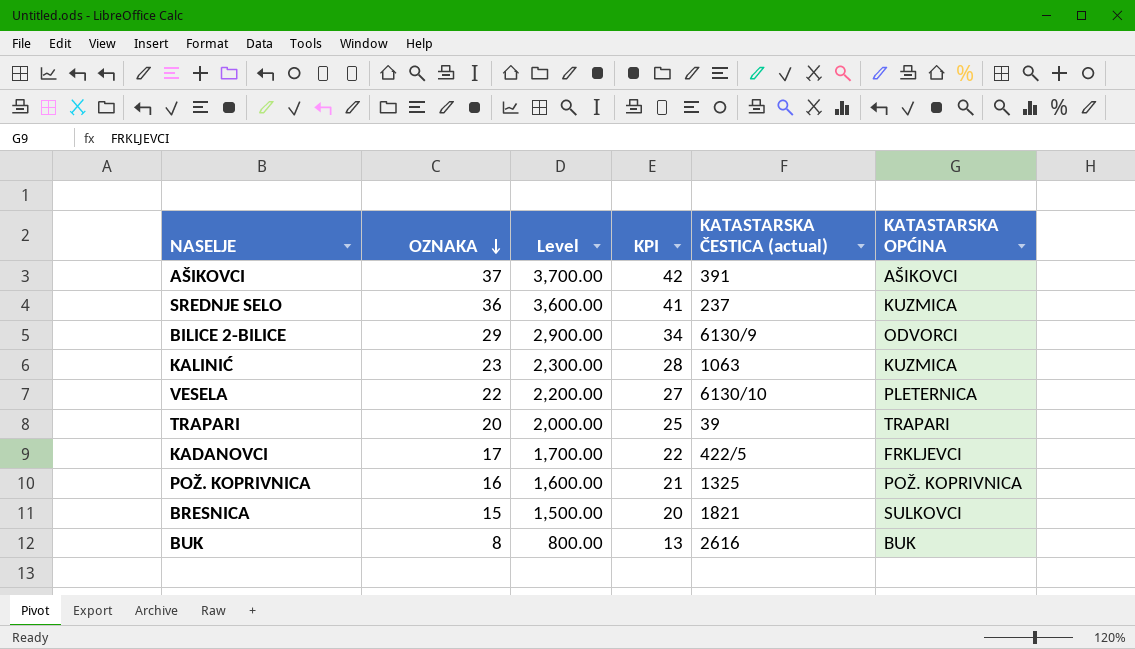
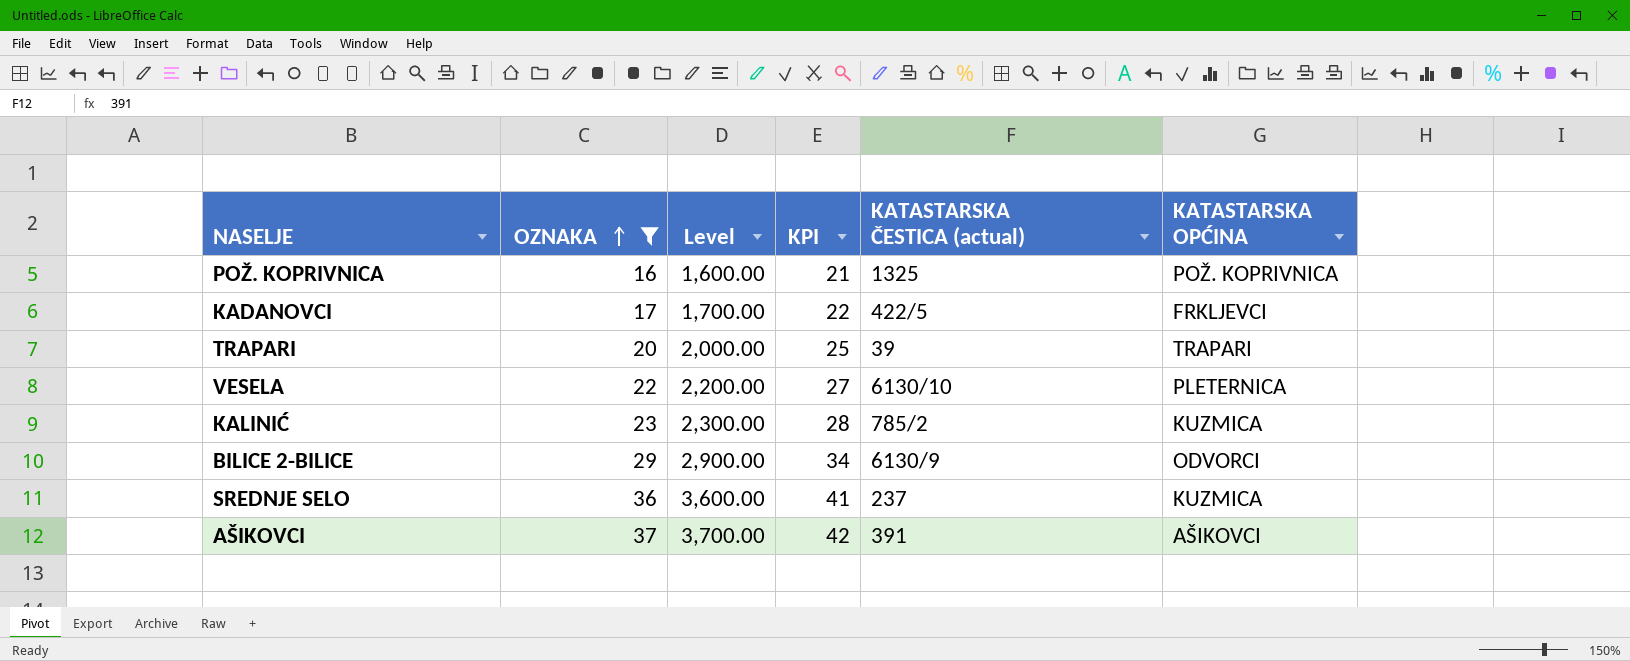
filter: none -> OZNAKA >= 16
row order: OZNAKA descending -> OZNAKA ascending
KALINIĆ | KATASTARSKA ČESTICA (actual): 1063 -> 785/2

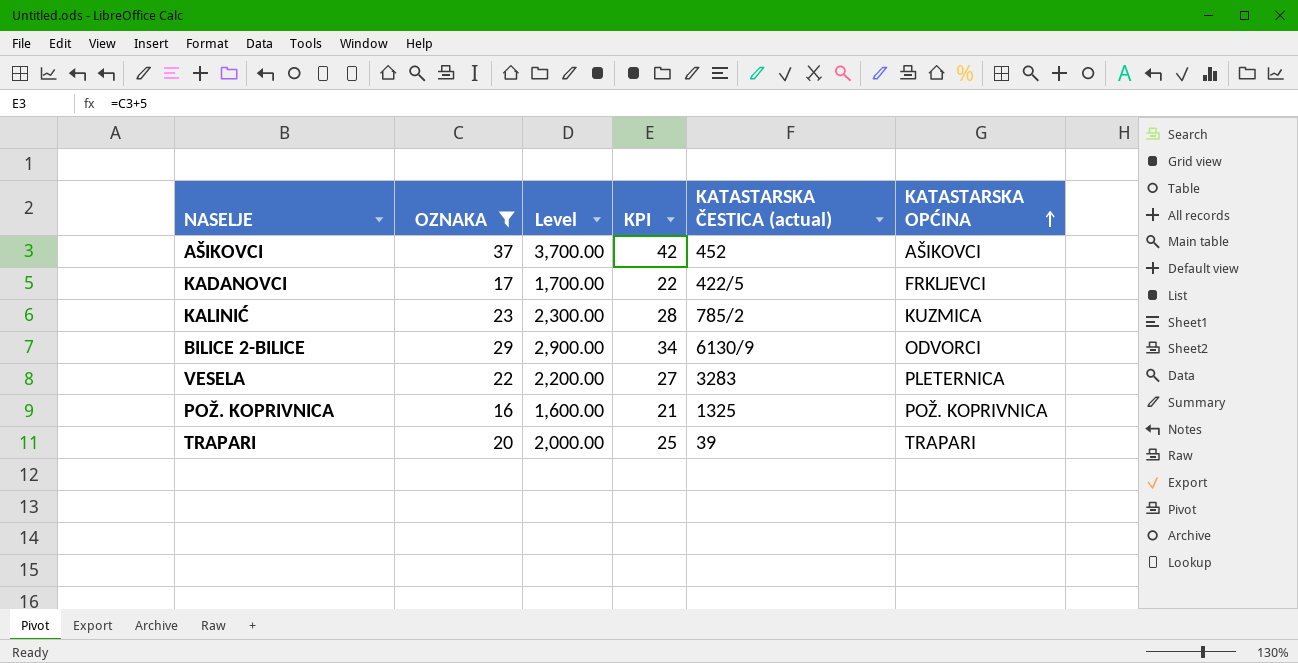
row order: OZNAKA ascending -> KATASTARSKA OPĆINA ascending
row SREDNJE SELO: 36 | 3,600.00 | 41 | 237 | KUZMICA -> none
AŠIKOVCI | KATASTARSKA ČESTICA (actual): 391 -> 452
VESELA | KATASTARSKA ČESTICA (actual): 6130/10 -> 3283

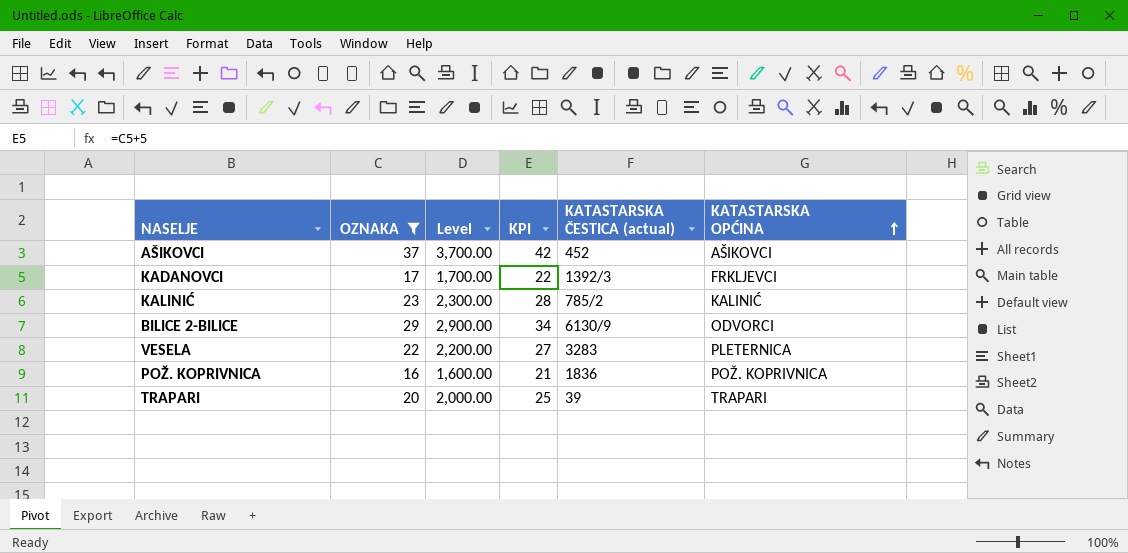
KADANOVCI | KATASTARSKA ČESTICA (actual): 422/5 -> 1392/3
KALINIĆ | KATASTARSKA OPĆINA: KUZMICA -> KALINIĆ
POŽ. KOPRIVNICA | KATASTARSKA ČESTICA (actual): 1325 -> 1836

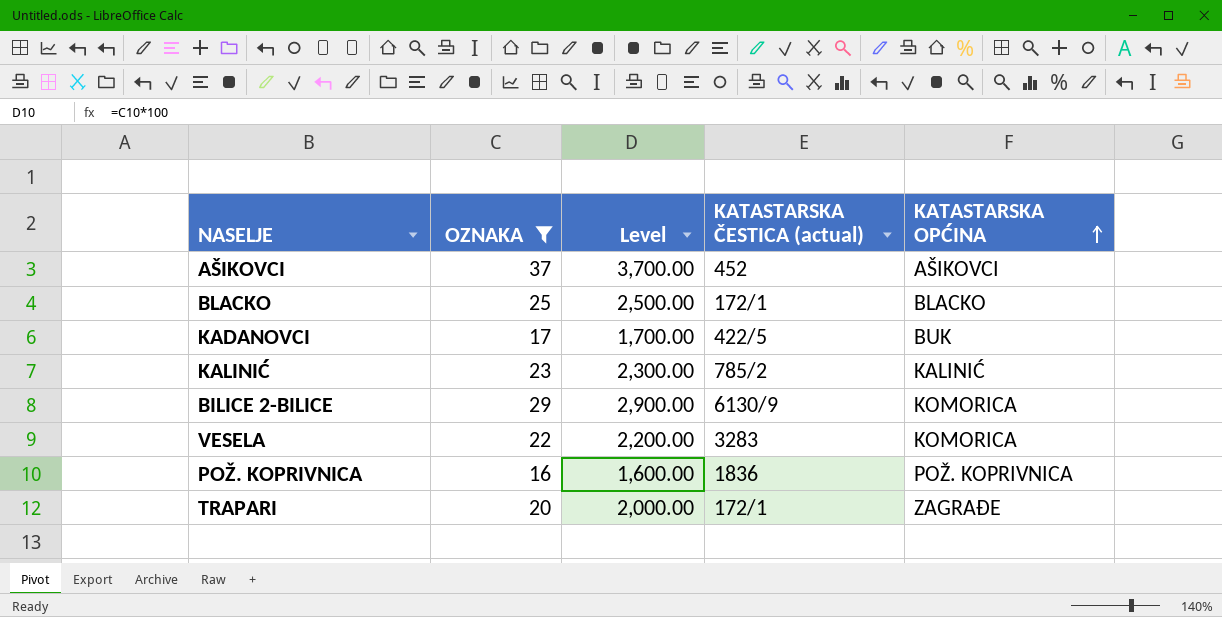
column KPI | formula: [OZNAKA] + 5 -> none
row BLACKO: none -> 25 | 2,500.00 | 172/1 | BLACKO
KADANOVCI | KATASTARSKA ČESTICA (actual): 1392/3 -> 422/5
KADANOVCI | KATASTARSKA OPĆINA: FRKLJEVCI -> BUK
BILICE 2-BILICE | KATASTARSKA OPĆINA: ODVORCI -> KOMORICA
VESELA | KATASTARSKA OPĆINA: PLETERNICA -> KOMORICA
TRAPARI | KATASTARSKA ČESTICA (actual): 39 -> 172/1
TRAPARI | KATASTARSKA OPĆINA: TRAPARI -> ZAGRAĐE

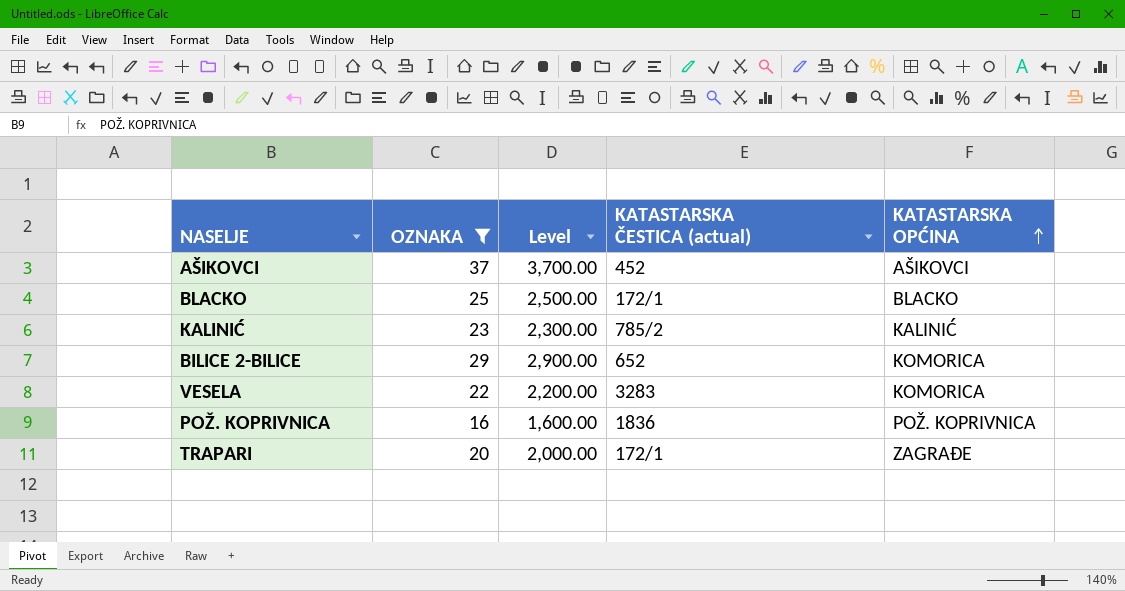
row KADANOVCI: 17 | 1,700.00 | 422/5 | BUK -> none
BILICE 2-BILICE | KATASTARSKA ČESTICA (actual): 6130/9 -> 652

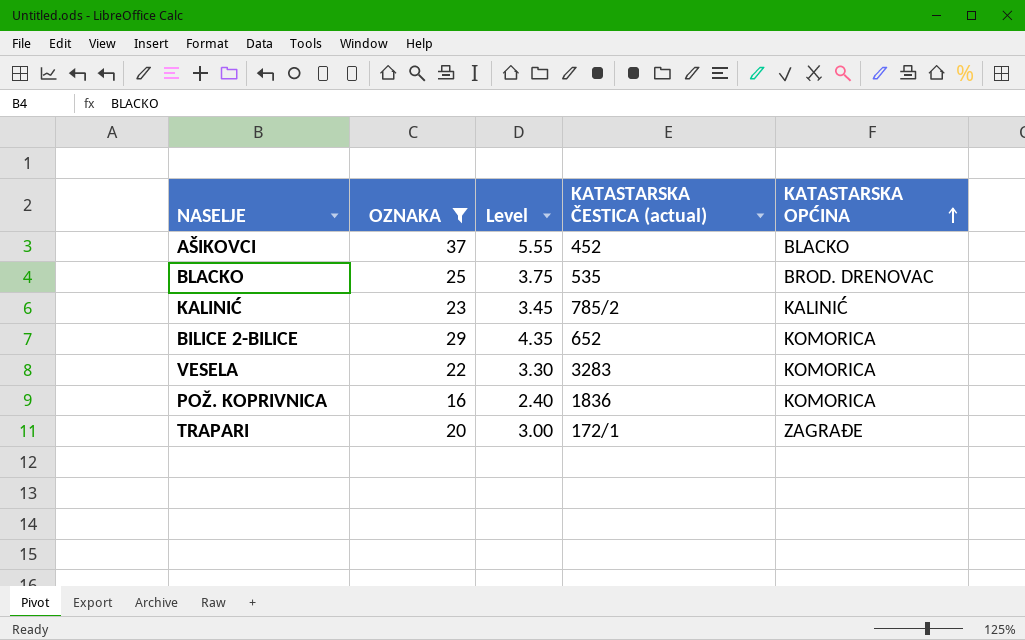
column Level | formula: [OZNAKA] * 100 -> [OZNAKA] * 0.15
AŠIKOVCI | KATASTARSKA OPĆINA: AŠIKOVCI -> BLACKO
BLACKO | KATASTARSKA ČESTICA (actual): 172/1 -> 535
BLACKO | KATASTARSKA OPĆINA: BLACKO -> BROD. DRENOVAC
POŽ. KOPRIVNICA | KATASTARSKA OPĆINA: POŽ. KOPRIVNICA -> KOMORICA

